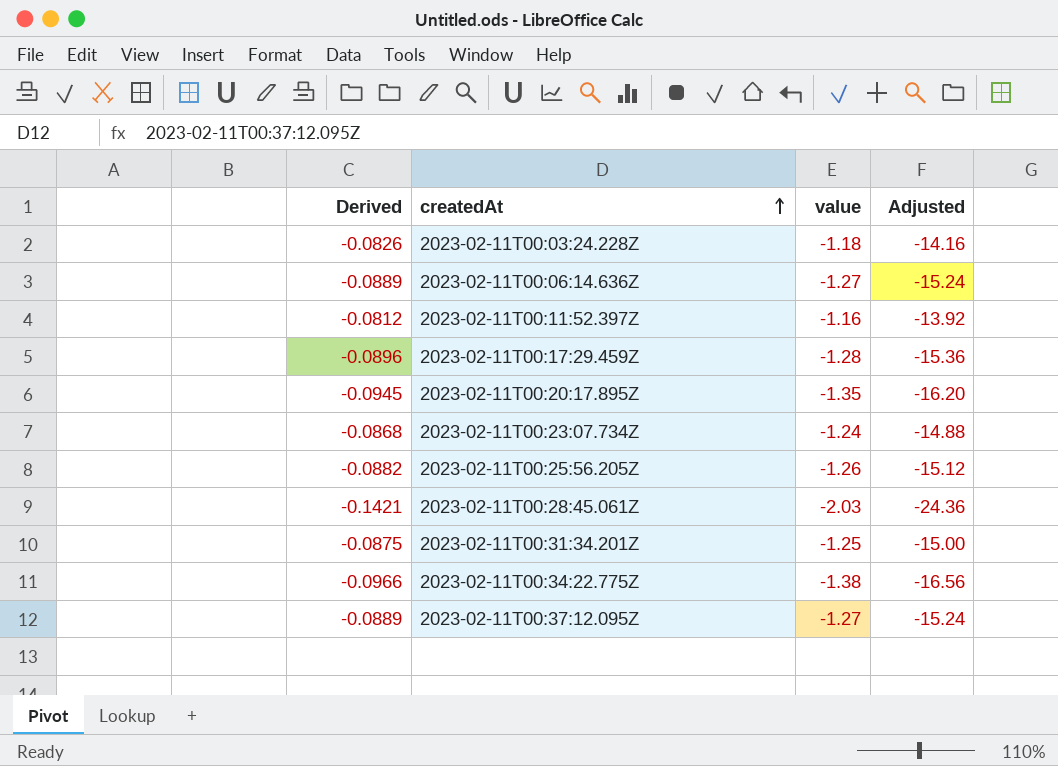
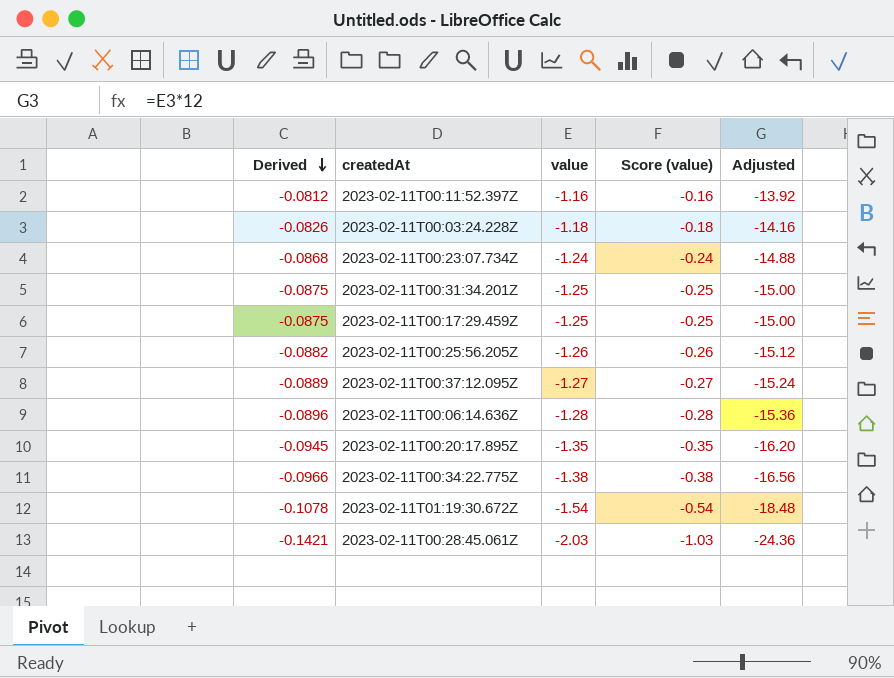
row order: createdAt ascending -> Derived descending
column Score (value) | formula: none -> [value] + 1
2023-02-11T00:17:29.459Z | Derived: -0.0896 -> -0.0875
2023-02-11T00:17:29.459Z | value: -1.28 -> -1.25
2023-02-11T00:17:29.459Z | Adjusted: -15.36 -> -15.00
2023-02-11T00:06:14.636Z | Derived: -0.0889 -> -0.0896
2023-02-11T00:06:14.636Z | value: -1.27 -> -1.28
2023-02-11T00:06:14.636Z | Adjusted: -15.24 -> -15.36
row 2023-02-11T01:19:30.672Z: none -> -0.1078 | -1.54 | -0.54 | -18.48

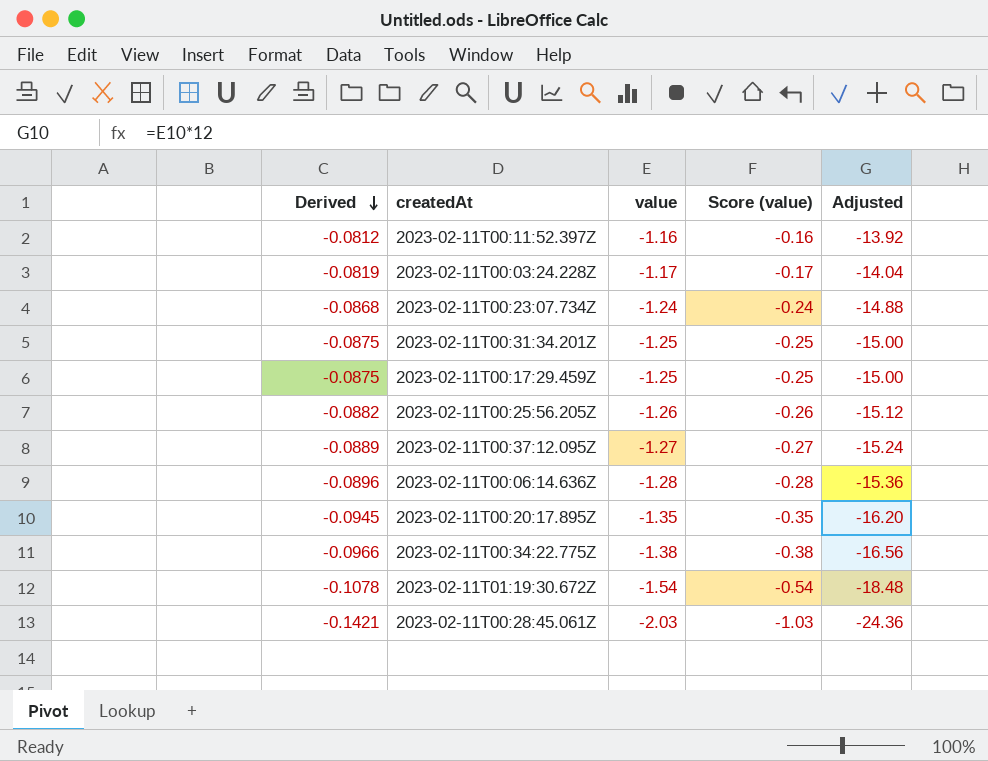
2023-02-11T00:03:24.228Z | Derived: -0.0826 -> -0.0819
2023-02-11T00:03:24.228Z | value: -1.18 -> -1.17
2023-02-11T00:03:24.228Z | Score (value): -0.18 -> -0.17
2023-02-11T00:03:24.228Z | Adjusted: -14.16 -> -14.04

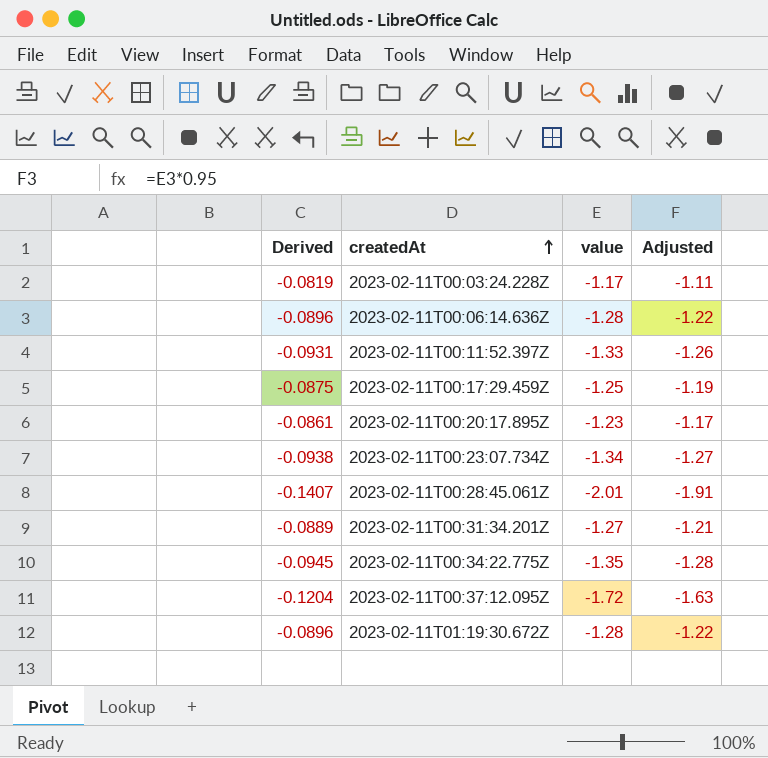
row order: Derived descending -> createdAt ascending
column Score (value) | formula: [value] + 1 -> none
column Adjusted | formula: [value] * 12 -> [value] * 0.95
row 2023-02-11T00:25:56.205Z: -0.0882 | -1.26 | -0.26 | -15.12 -> none
2023-02-11T00:11:52.397Z | Derived: -0.0812 -> -0.0931
2023-02-11T00:11:52.397Z | value: -1.16 -> -1.33
2023-02-11T00:20:17.895Z | Derived: -0.0945 -> -0.0861
2023-02-11T00:20:17.895Z | value: -1.35 -> -1.23
2023-02-11T00:23:07.734Z | Derived: -0.0868 -> -0.0938
2023-02-11T00:23:07.734Z | value: -1.24 -> -1.34
2023-02-11T00:28:45.061Z | Derived: -0.1421 -> -0.1407
2023-02-11T00:28:45.061Z | value: -2.03 -> -2.01
2023-02-11T00:31:34.201Z | Derived: -0.0875 -> -0.0889
2023-02-11T00:31:34.201Z | value: -1.25 -> -1.27
2023-02-11T00:34:22.775Z | Derived: -0.0966 -> -0.0945
2023-02-11T00:34:22.775Z | value: -1.38 -> -1.35
2023-02-11T00:37:12.095Z | Derived: -0.0889 -> -0.1204
2023-02-11T00:37:12.095Z | value: -1.27 -> -1.72
2023-02-11T01:19:30.672Z | Derived: -0.1078 -> -0.0896
2023-02-11T01:19:30.672Z | value: -1.54 -> -1.28

